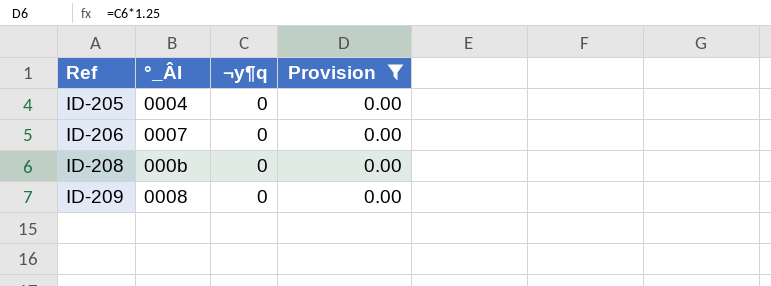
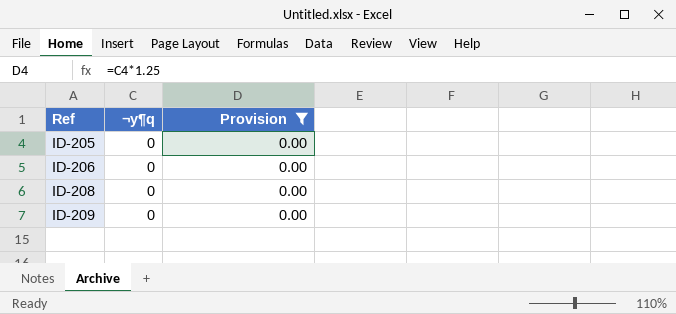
column °_ÂI | position: 2 -> none

